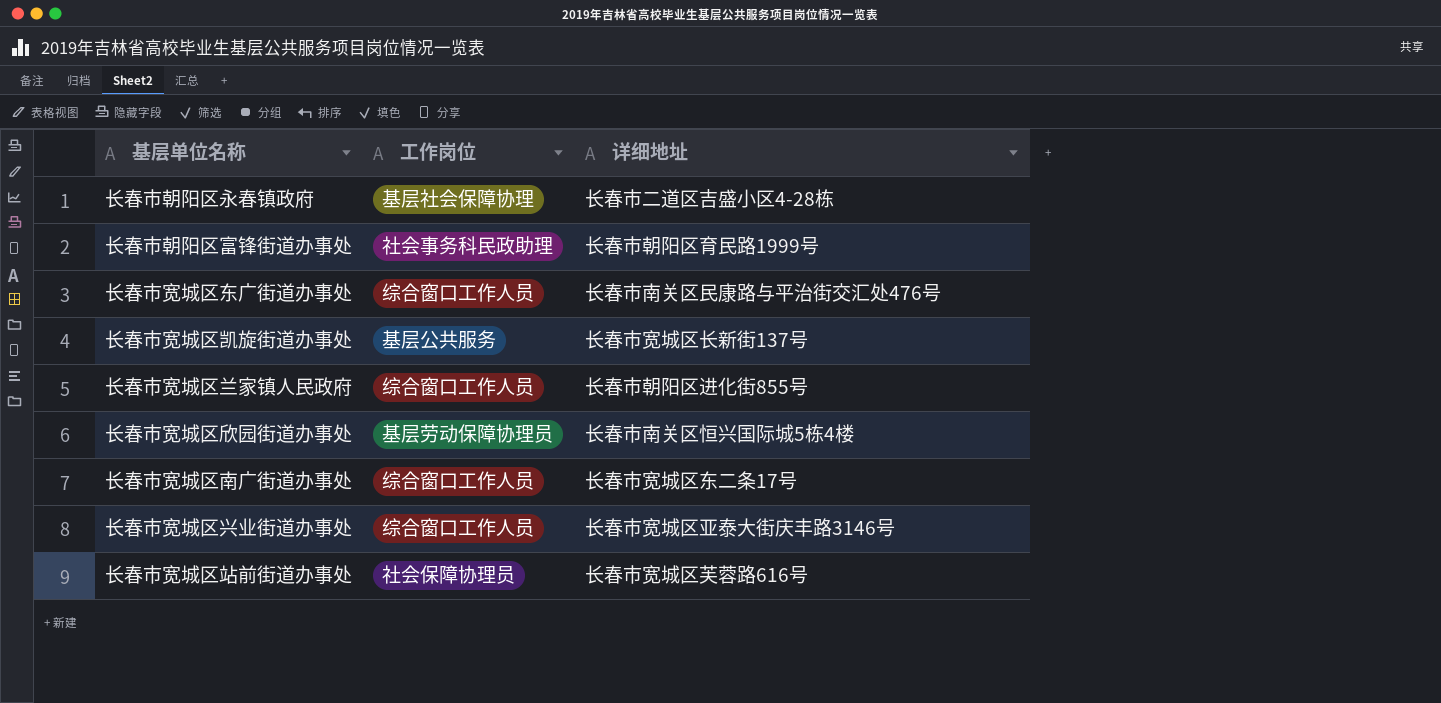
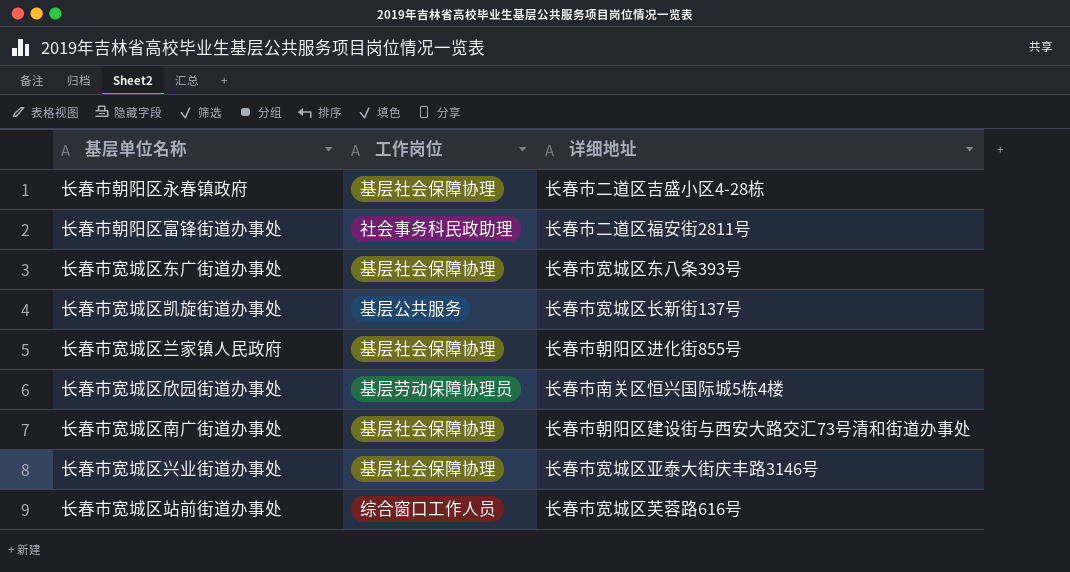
长春市朝阳区富锋街道办事处 | 详细地址: 长春市朝阳区育民路1999号 -> 长春市二道区福安街2811号
长春市宽城区东广街道办事处 | 工作岗位: 综合窗口工作人员 -> 基层社会保障协理
长春市宽城区东广街道办事处 | 详细地址: 长春市南关区民康路与平治街交汇处476号 -> 长春市宽城区东八条393号
长春市宽城区兰家镇人民政府 | 工作岗位: 综合窗口工作人员 -> 基层社会保障协理
长春市宽城区南广街道办事处 | 工作岗位: 综合窗口工作人员 -> 基层社会保障协理
长春市宽城区南广街道办事处 | 详细地址: 长春市宽城区东二条17号 -> 长春市朝阳区建设街与西安大路交汇73号清和街道办事处
长春市宽城区兴业街道办事处 | 工作岗位: 综合窗口工作人员 -> 基层社会保障协理
长春市宽城区站前街道办事处 | 工作岗位: 社会保障协理员 -> 综合窗口工作人员

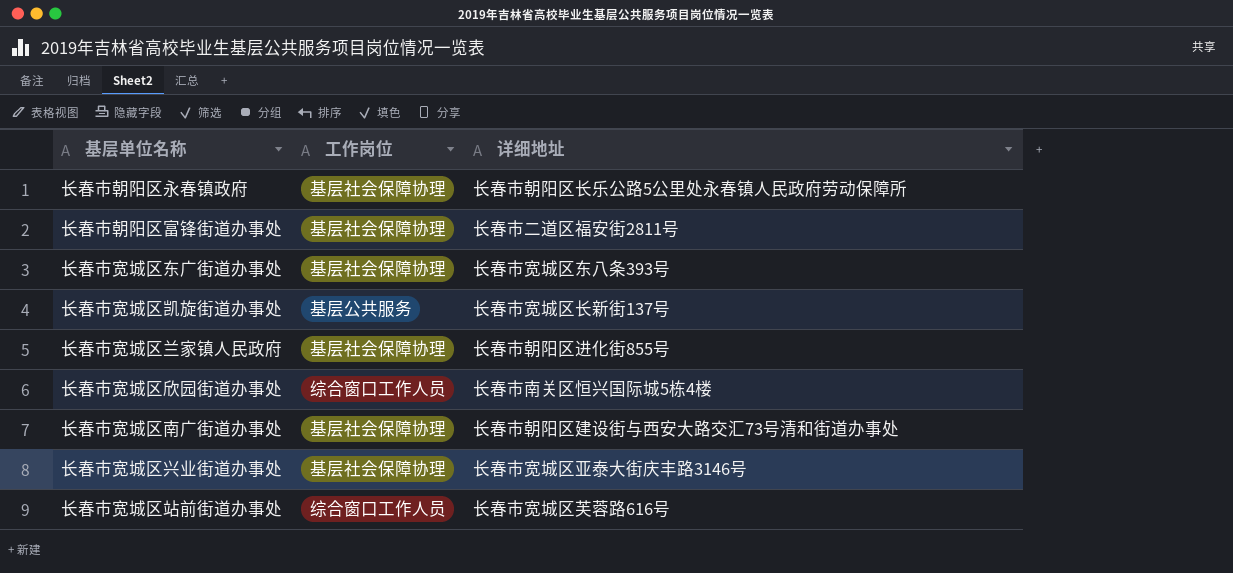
长春市朝阳区永春镇政府 | 详细地址: 长春市二道区吉盛小区4-28栋 -> 长春市朝阳区长乐公路5公里处永春镇人民政府劳动保障所
长春市朝阳区富锋街道办事处 | 工作岗位: 社会事务科民政助理 -> 基层社会保障协理
长春市宽城区欣园街道办事处 | 工作岗位: 基层劳动保障协理员 -> 综合窗口工作人员

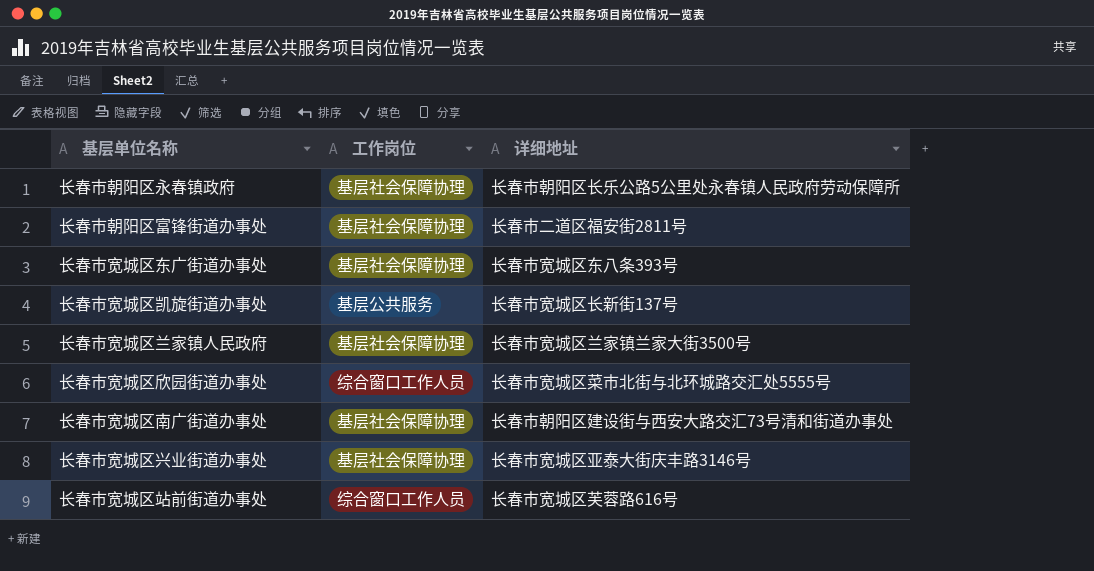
长春市宽城区兰家镇人民政府 | 详细地址: 长春市朝阳区进化街855号 -> 长春市宽城区兰家镇兰家大街3500号
长春市宽城区欣园街道办事处 | 详细地址: 长春市南关区恒兴国际城5栋4楼 -> 长春市宽城区菜市北街与北环城路交汇处5555号

